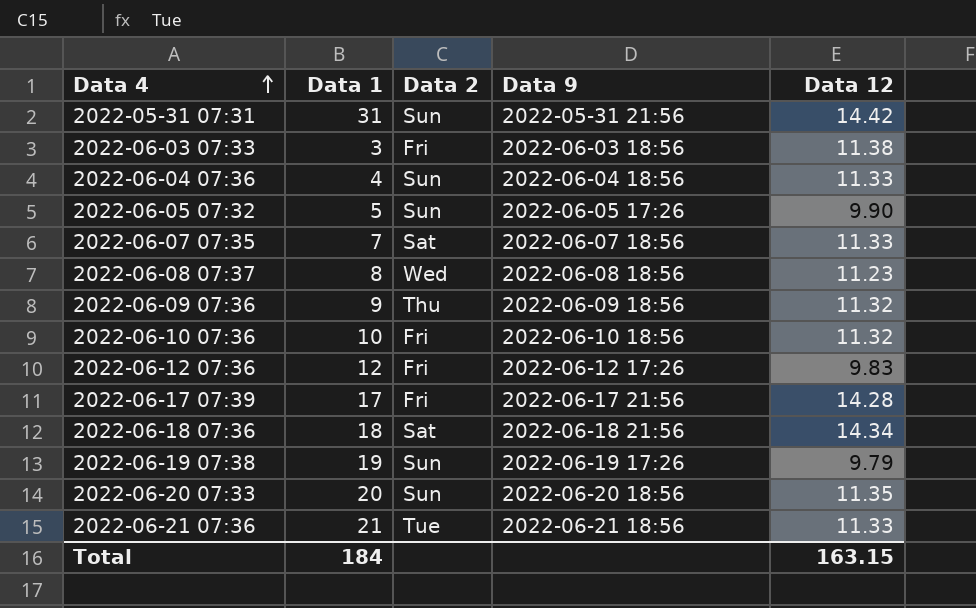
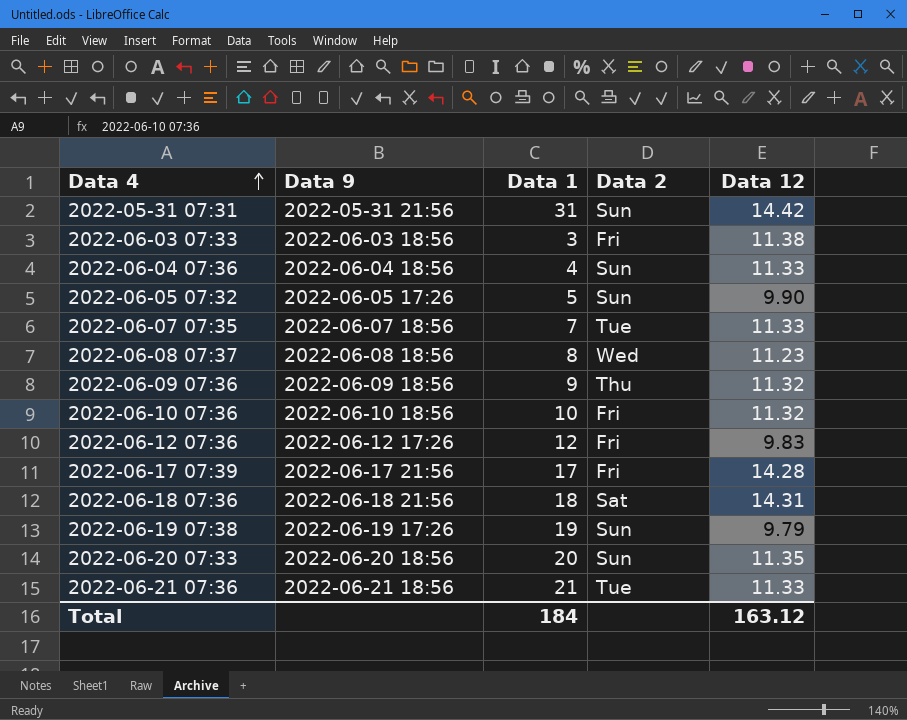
column Data 9 | position: 4 -> 2
2022-06-07 07:35 | Data 2: Sat -> Tue
2022-06-18 07:36 | Data 12: 14.34 -> 14.31
Total | Data 12: 163.15 -> 163.12

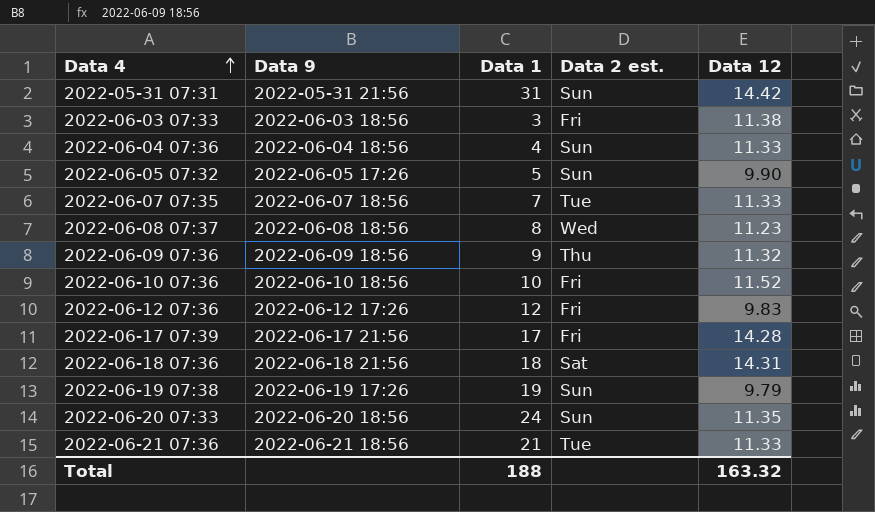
column name: Data 2 -> Data 2 est.
2022-06-10 07:36 | Data 12: 11.32 -> 11.52
2022-06-20 07:33 | Data 1: 20 -> 24
Total | Data 1: 184 -> 188
Total | Data 12: 163.12 -> 163.32

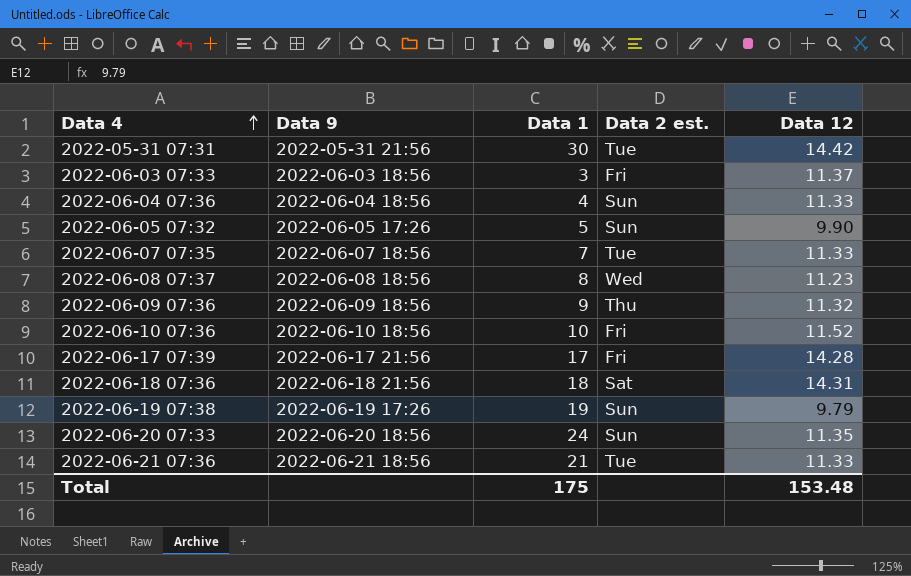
row 2022-06-12 07:36: 2022-06-12 17:26 | 12 | Fri | 9.83 -> none
2022-05-31 07:31 | Data 1: 31 -> 30
2022-05-31 07:31 | Data 2 est.: Sun -> Tue
2022-06-03 07:33 | Data 12: 11.38 -> 11.37
Total | Data 1: 188 -> 175
Total | Data 12: 163.32 -> 153.48

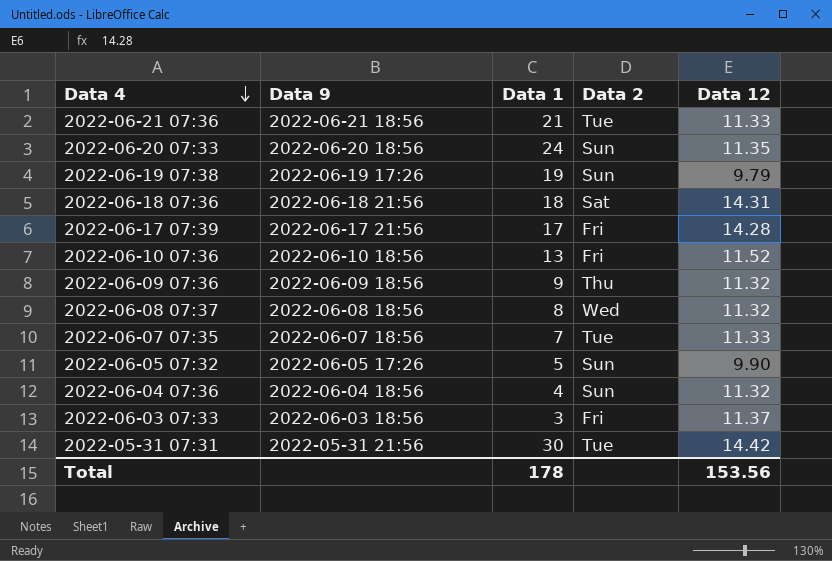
row order: Data 4 ascending -> Data 4 descending
column name: Data 2 est. -> Data 2
2022-06-10 07:36 | Data 1: 10 -> 13
2022-06-08 07:37 | Data 12: 11.23 -> 11.32
2022-06-04 07:36 | Data 12: 11.33 -> 11.32
Total | Data 1: 175 -> 178
Total | Data 12: 153.48 -> 153.56

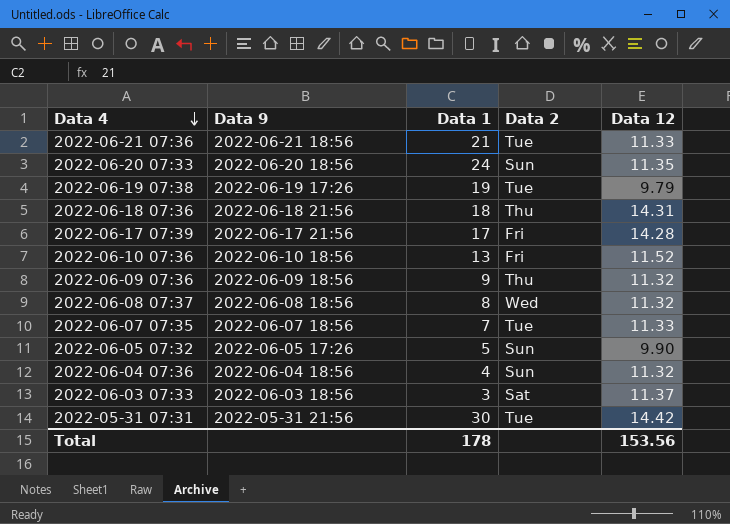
2022-06-19 07:38 | Data 2: Sun -> Tue
2022-06-18 07:36 | Data 2: Sat -> Thu
2022-06-03 07:33 | Data 2: Fri -> Sat

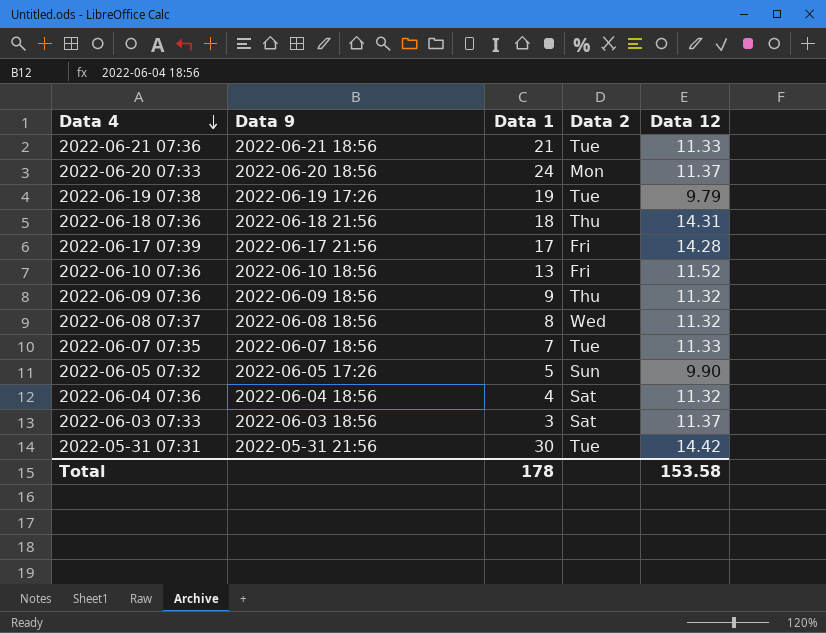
2022-06-20 07:33 | Data 2: Sun -> Mon
2022-06-20 07:33 | Data 12: 11.35 -> 11.37
2022-06-04 07:36 | Data 2: Sun -> Sat
Total | Data 12: 153.56 -> 153.58

